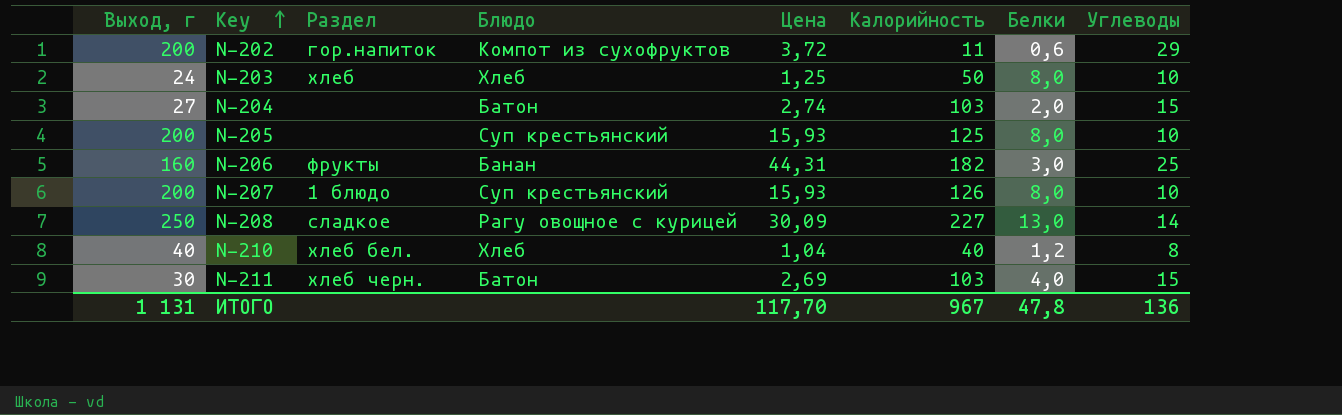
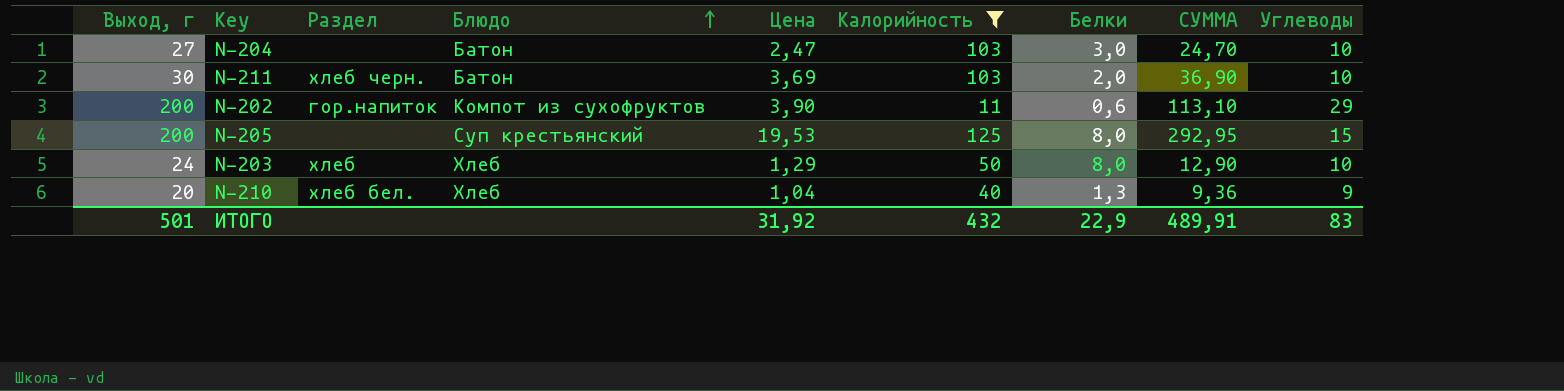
filter: none -> Калорийность <= 125
row order: Key ascending -> Блюдо ascending
column СУММА | formula: none -> [Цена] * [Углеводы]
N-204 | Цена: 2,74 -> 2,47
N-204 | Белки: 2,0 -> 3,0
N-204 | Углеводы: 15 -> 10
N-211 | Цена: 2,69 -> 3,69
N-211 | Белки: 4,0 -> 2,0
N-211 | Углеводы: 15 -> 10
N-202 | Цена: 3,72 -> 3,90
N-205 | Цена: 15,93 -> 19,53
N-205 | Углеводы: 10 -> 15
N-203 | Цена: 1,25 -> 1,29
N-210 | Выход, г: 40 -> 20
N-210 | Белки: 1,2 -> 1,3
N-210 | Углеводы: 8 -> 9
ИТОГО | Выход, г: 1 131 -> 501
ИТОГО | Цена: 117,70 -> 31,92
ИТОГО | Калорийность: 967 -> 432
ИТОГО | Белки: 47,8 -> 22,9
ИТОГО | Углеводы: 136 -> 83

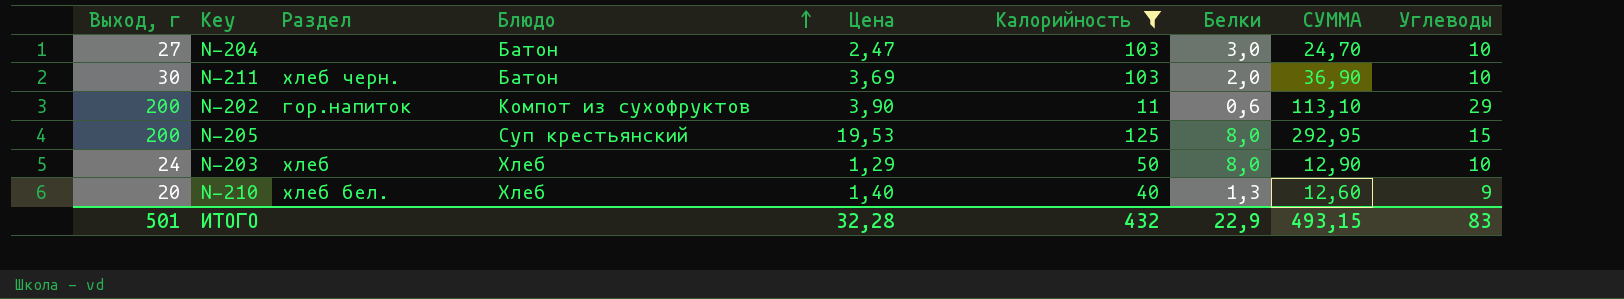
N-210 | Цена: 1,04 -> 1,40
N-210 | СУММА: 9,36 -> 12,60
ИТОГО | Цена: 31,92 -> 32,28
ИТОГО | СУММА: 489,91 -> 493,15

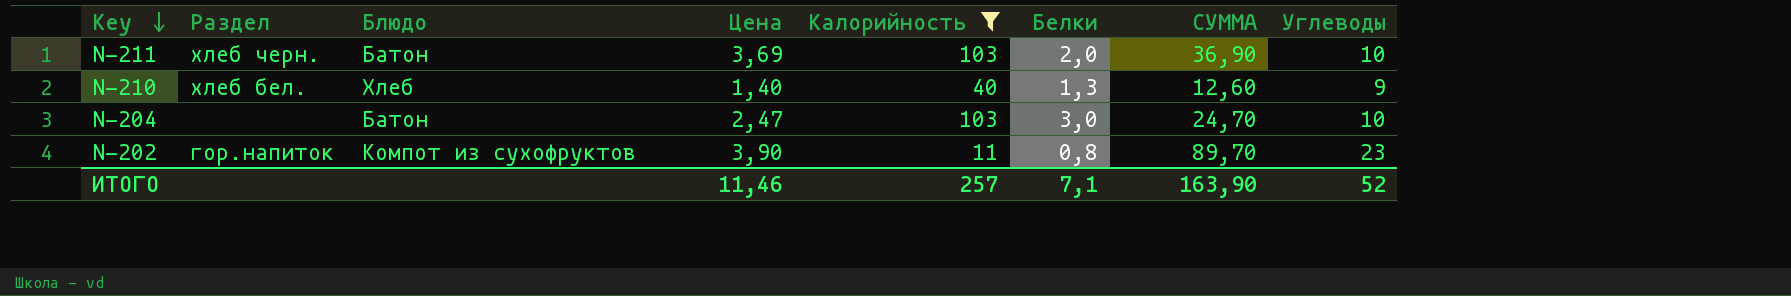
row order: Блюдо ascending -> Key descending
column Выход, г | position: 1 -> none
row N-205: 200 | none | Суп крестьянский | 19,53 | 125 | 8,0 | 292,95 | 15 -> none
row N-203: 24 | хлеб | Хлеб | 1,29 | 50 | 8,0 | 12,90 | 10 -> none
N-202 | Белки: 0,6 -> 0,8
N-202 | СУММА: 113,10 -> 89,70
N-202 | Углеводы: 29 -> 23
ИТОГО | Цена: 32,28 -> 11,46
ИТОГО | Калорийность: 432 -> 257
ИТОГО | Белки: 22,9 -> 7,1
ИТОГО | СУММА: 493,15 -> 163,90
ИТОГО | Углеводы: 83 -> 52

